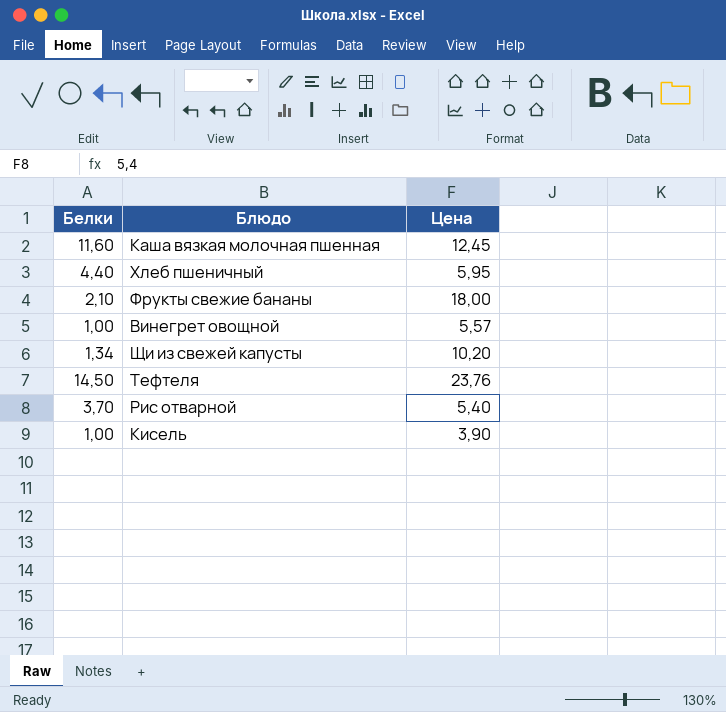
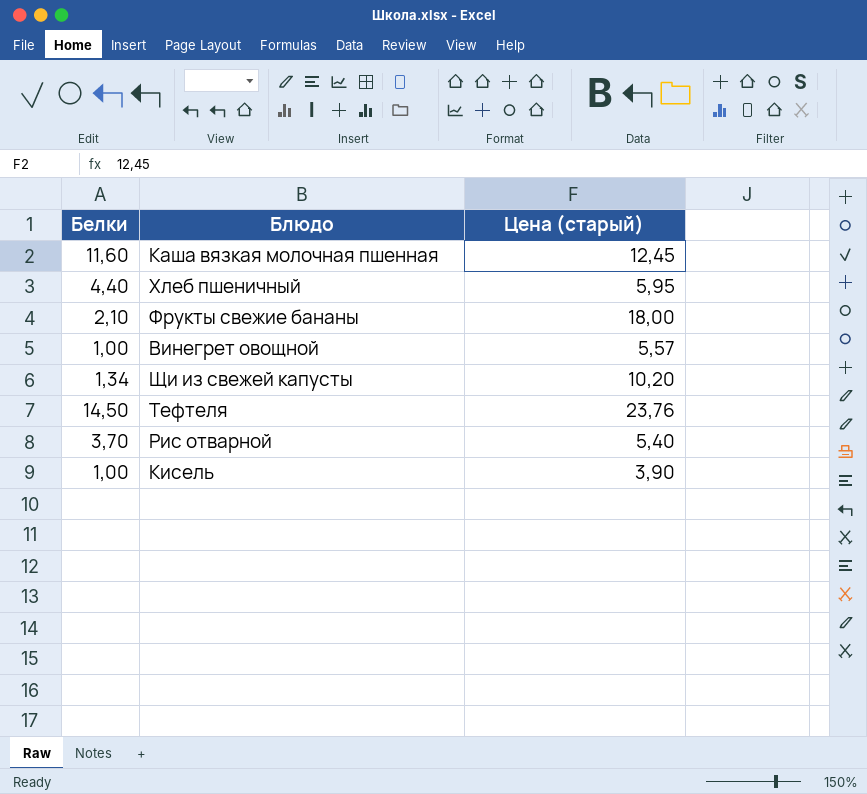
column name: Цена -> Цена (старый)

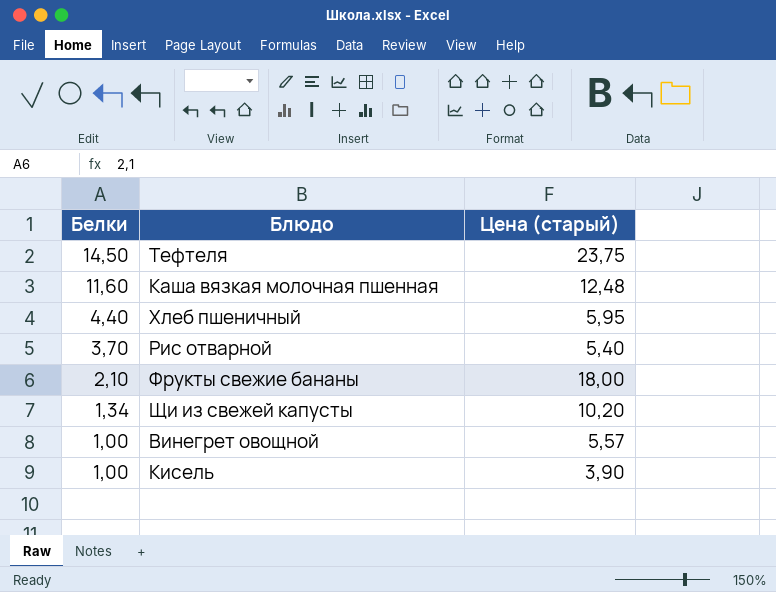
row order: none -> Белки descending
Тефтеля | Цена (старый): 23,76 -> 23,75
Каша вязкая молочная пшенная | Цена (старый): 12,45 -> 12,48

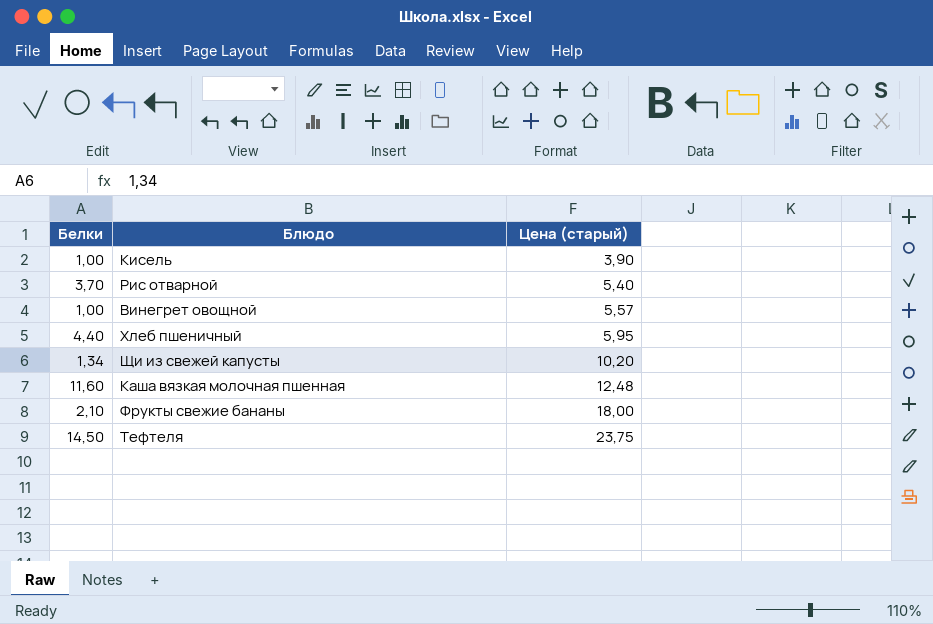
row order: Белки descending -> Цена (старый) ascending

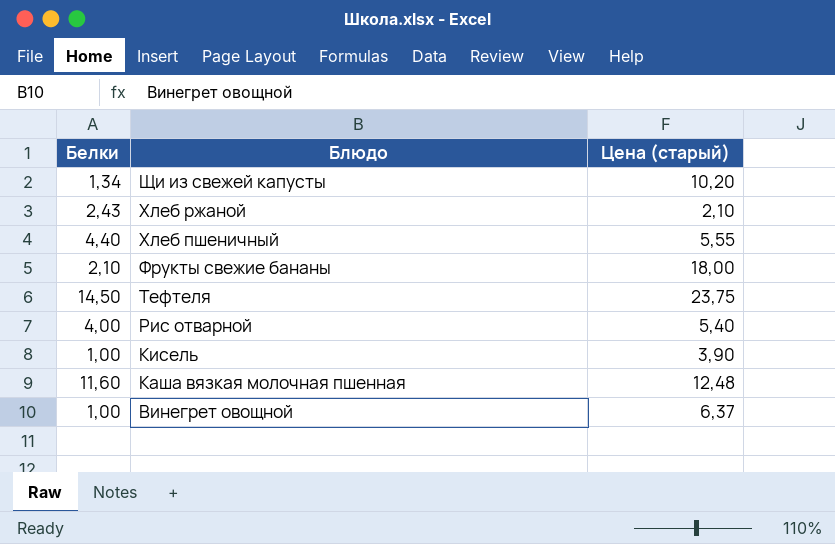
row order: Цена (старый) ascending -> Блюдо descending
row Хлеб ржаной: none -> 2,43 | 2,10
Хлеб пшеничный | Цена (старый): 5,95 -> 5,55
Рис отварной | Белки: 3,70 -> 4,00
Винегрет овощной | Цена (старый): 5,57 -> 6,37

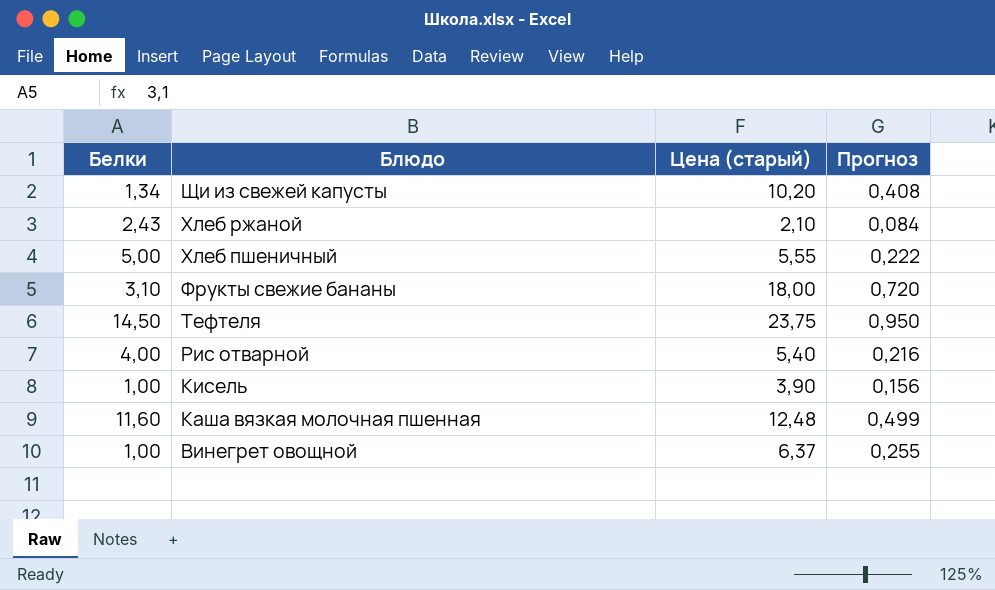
column Прогноз | formula: none -> [Цена (старый)] * 0,04
Хлеб пшеничный | Белки: 4,40 -> 5,00
Фрукты свежие бананы | Белки: 2,10 -> 3,10

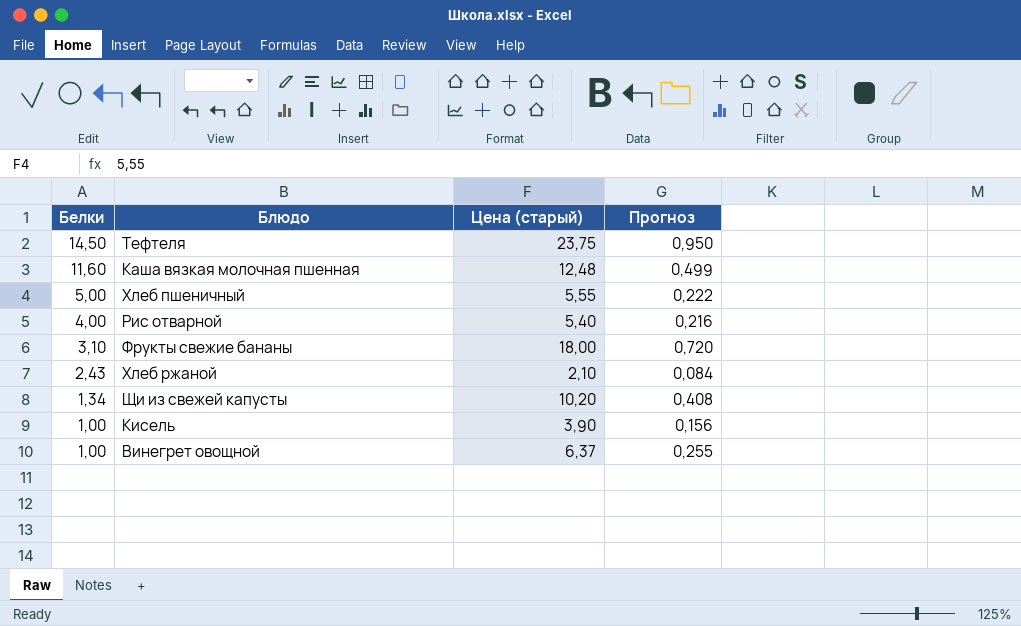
row order: Блюдо descending -> Белки descending

